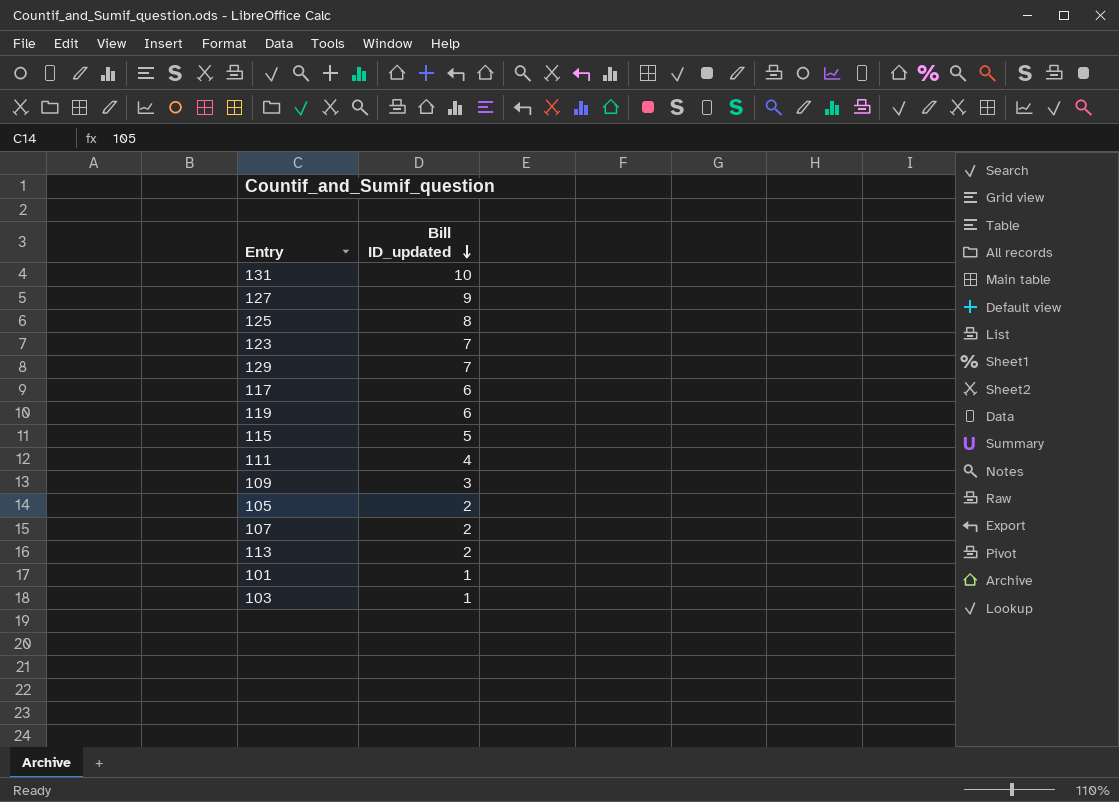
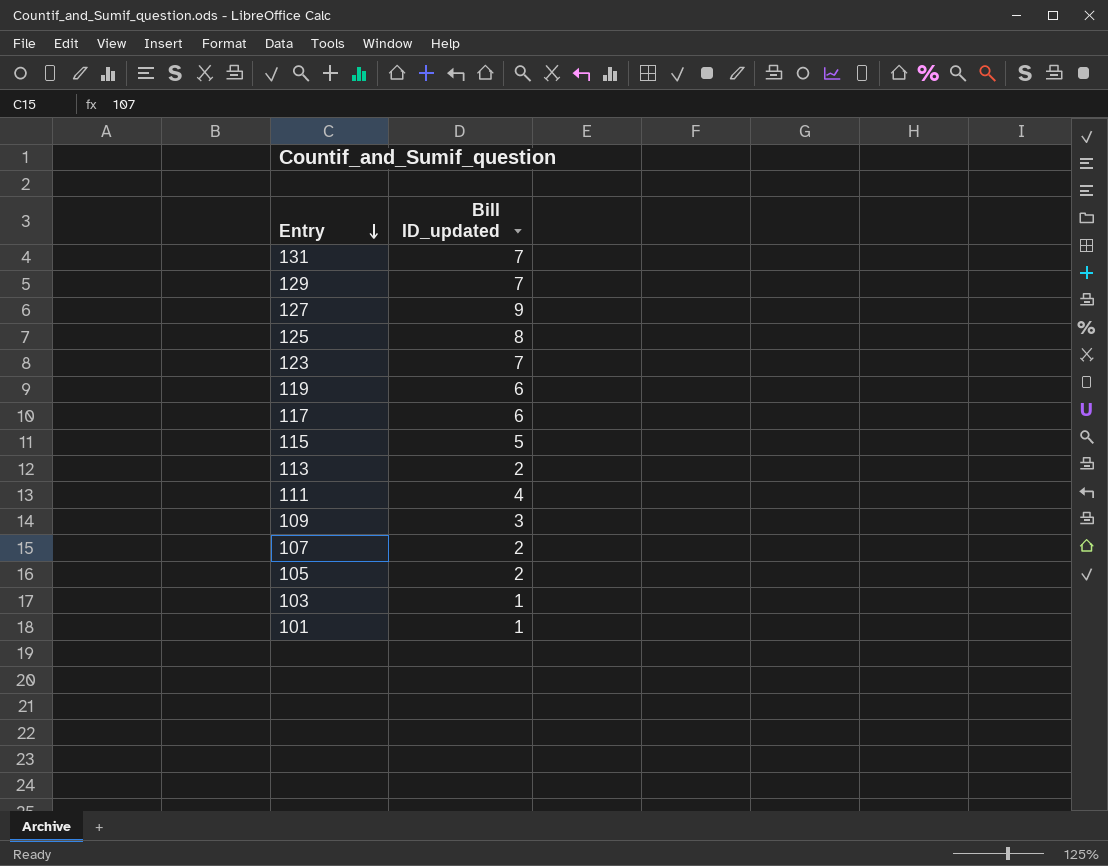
row order: Bill ID_updated descending -> Entry descending
131 | Bill ID_updated: 10 -> 7

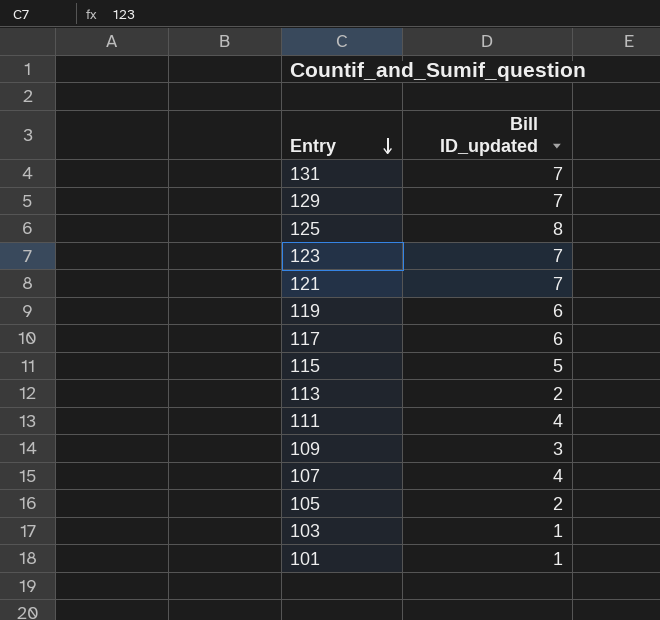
row 127: 9 -> none
row 121: none -> 7
107 | Bill ID_updated: 2 -> 4

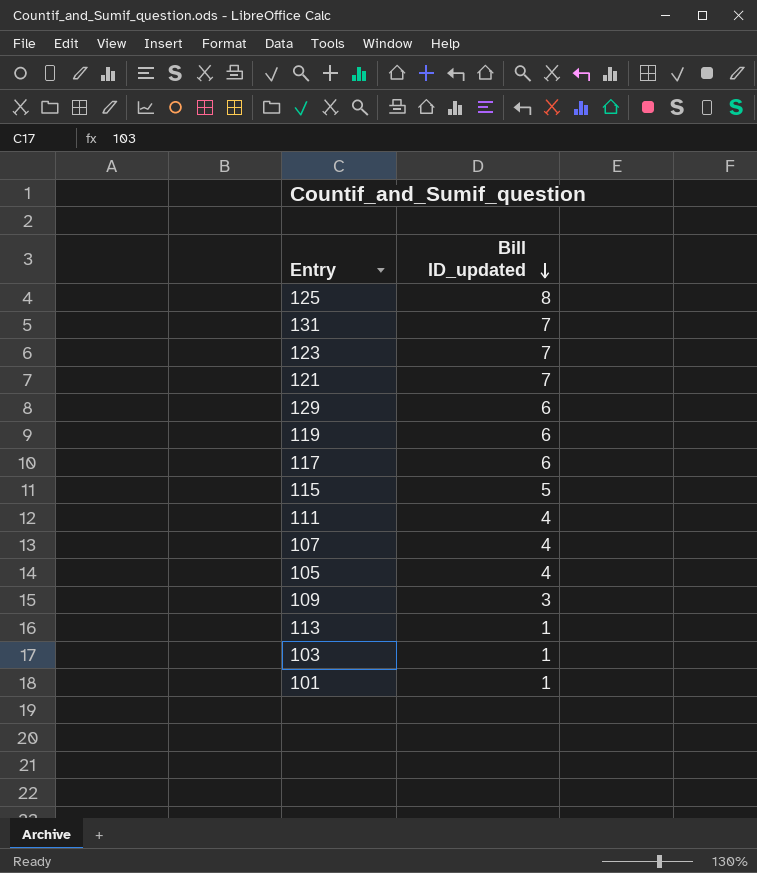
row order: Entry descending -> Bill ID_updated descending
129 | Bill ID_updated: 7 -> 6
105 | Bill ID_updated: 2 -> 4
113 | Bill ID_updated: 2 -> 1

